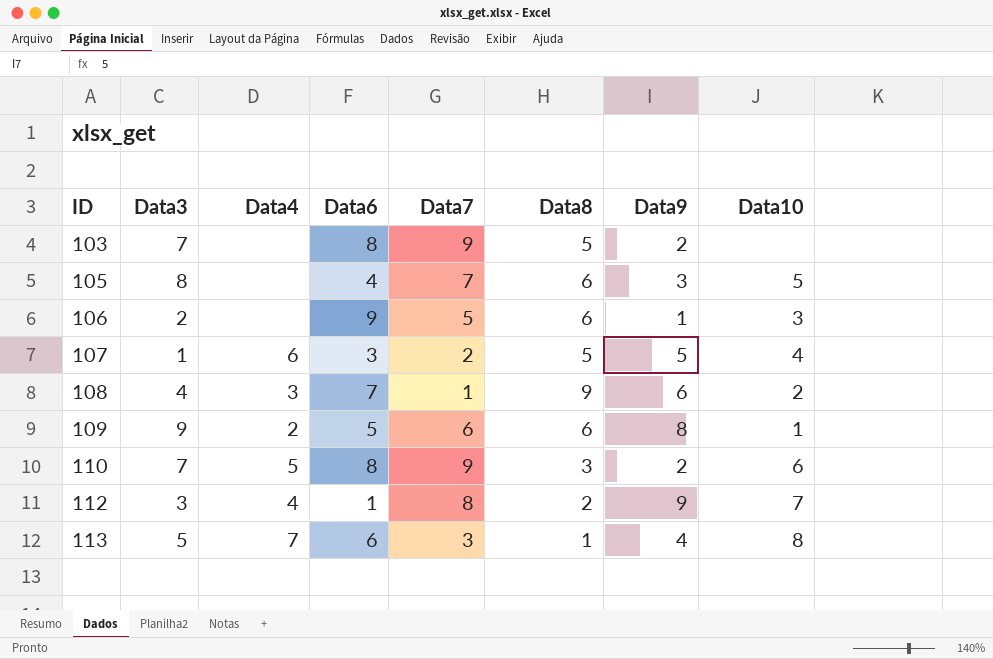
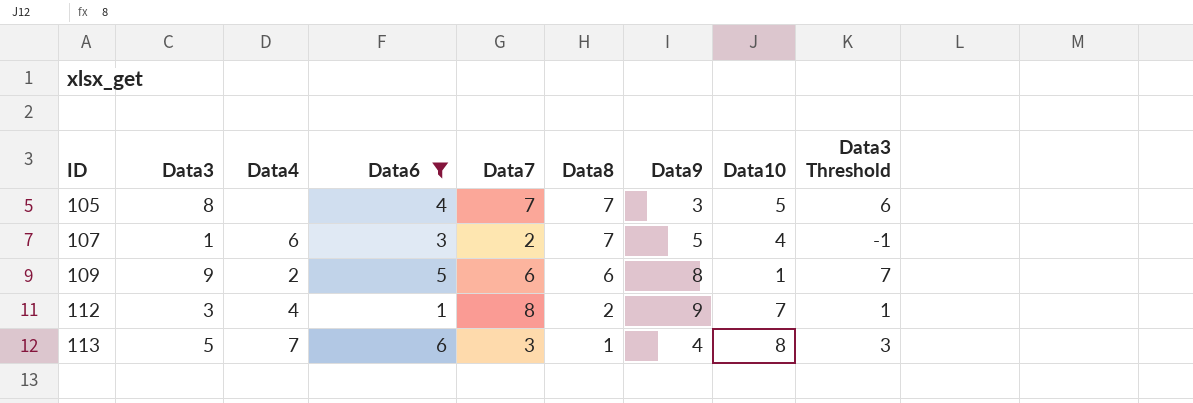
filter: none -> Data6 <= 6
column Data3 Threshold | formula: none -> [Data3] - 2
105 | Data8: 6 -> 7
107 | Data8: 5 -> 7

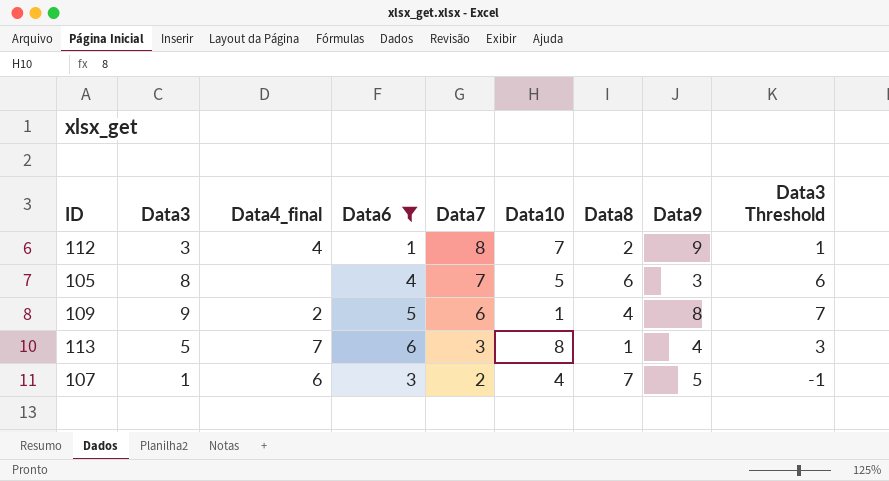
row order: ID ascending -> Data7 descending
column name: Data4 -> Data4_final
column Data10 | position: 8 -> 6
105 | Data8: 7 -> 6
109 | Data8: 6 -> 4

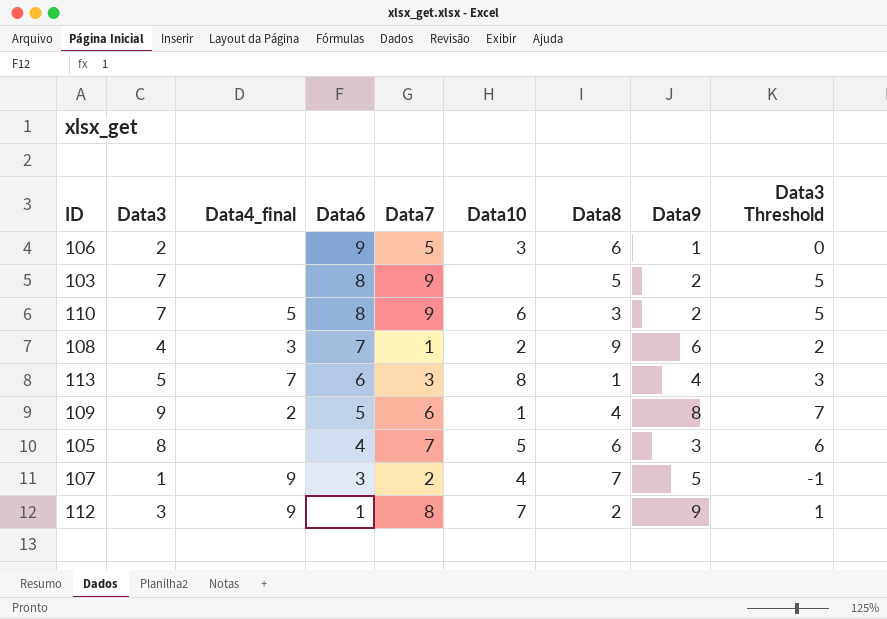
filter: Data6 <= 6 -> none
row order: Data7 descending -> Data6 descending
107 | Data4_final: 6 -> 9
112 | Data4_final: 4 -> 9

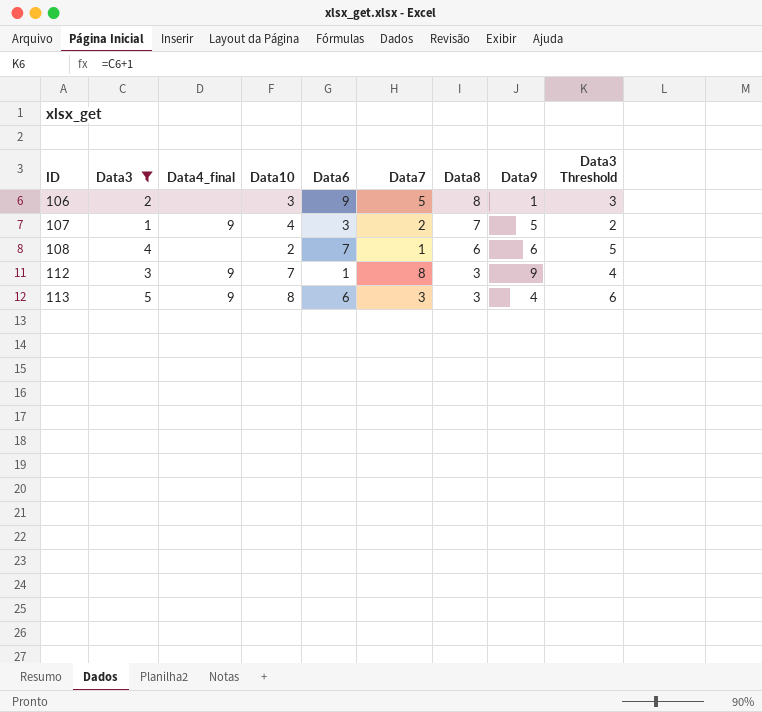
filter: none -> Data3 <= 5
row order: Data6 descending -> ID ascending
column Data10 | position: 6 -> 4
column Data3 Threshold | formula: [Data3] - 2 -> [Data3] + 1
106 | Data8: 6 -> 8
108 | Data4_final: 3 -> none
108 | Data8: 9 -> 6
112 | Data8: 2 -> 3
113 | Data4_final: 7 -> 9
113 | Data8: 1 -> 3

